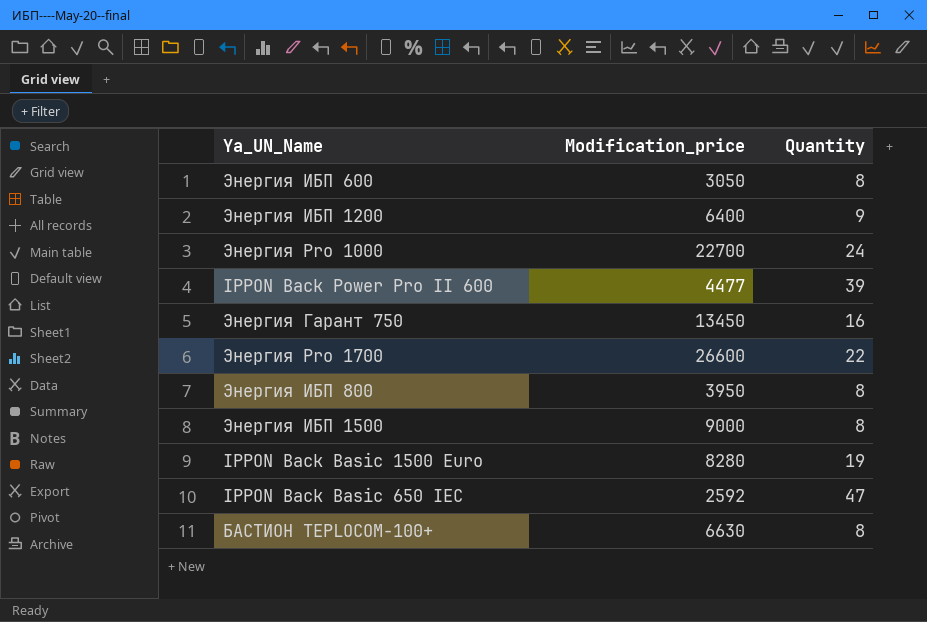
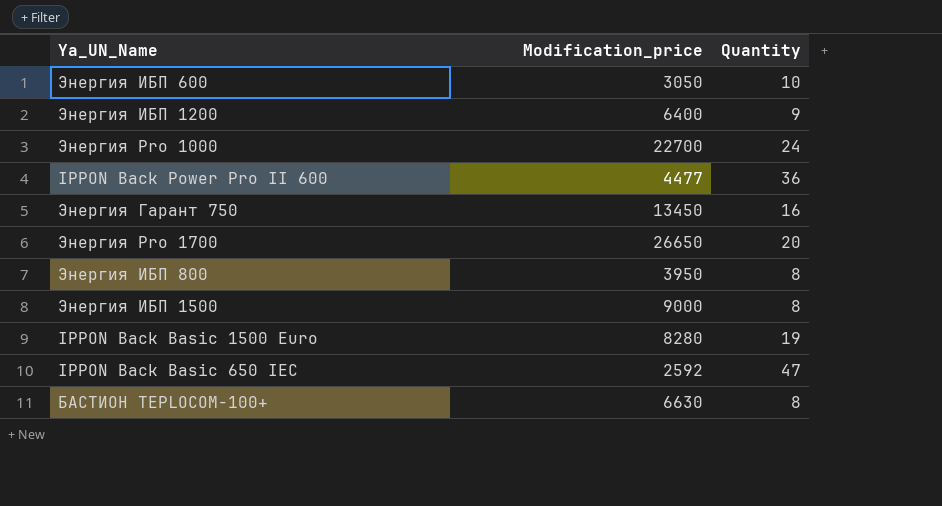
Энергия ИБП 600 | Quantity: 8 -> 10
IPPON Back Power Pro II 600 | Quantity: 39 -> 36
Энергия Pro 1700 | Modification_price: 26600 -> 26650
Энергия Pro 1700 | Quantity: 22 -> 20

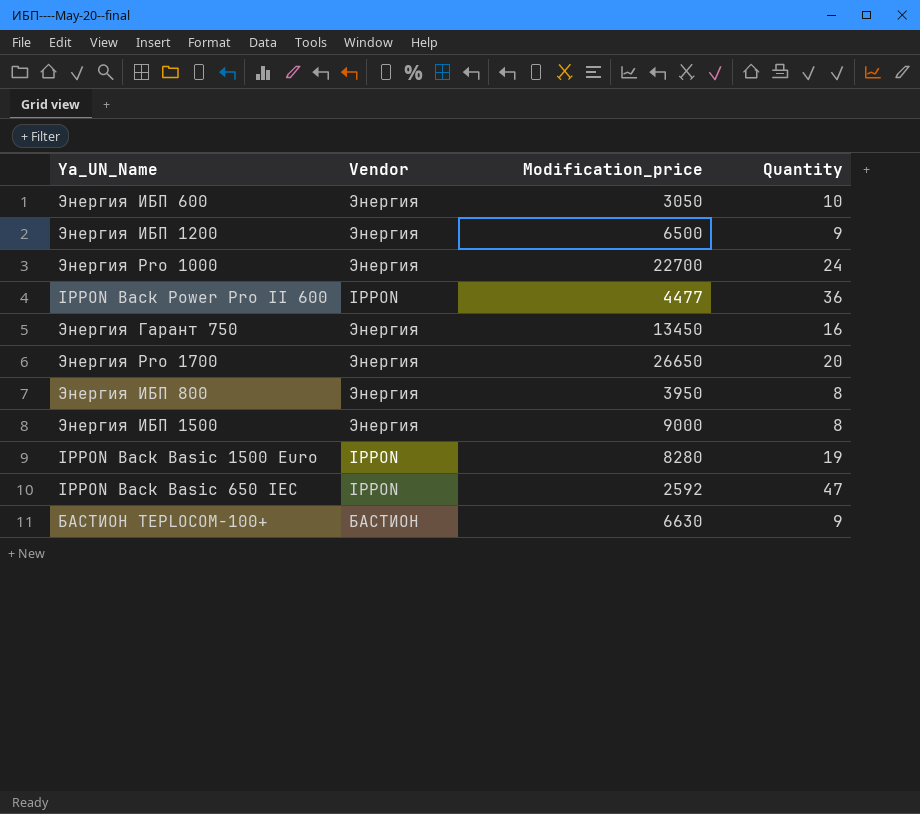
column Vendor | position: none -> 2
Энергия ИБП 1200 | Modification_price: 6400 -> 6500
БАСТИОН TEPLOCOM-100+ | Quantity: 8 -> 9

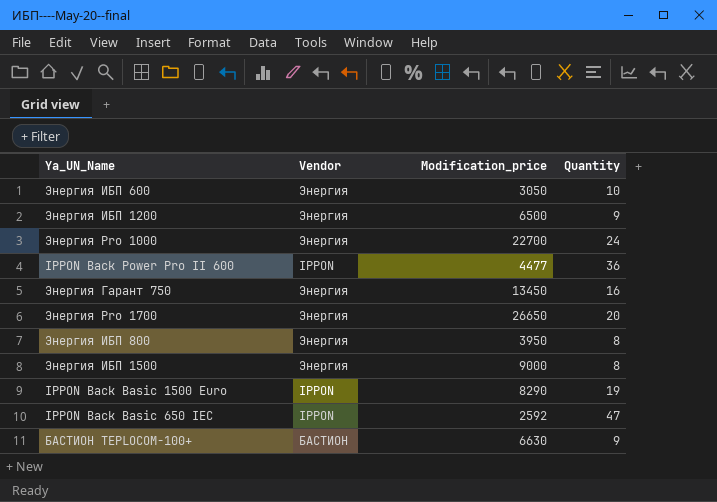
IPPON Back Basic 1500 Euro | Modification_price: 8280 -> 8290

